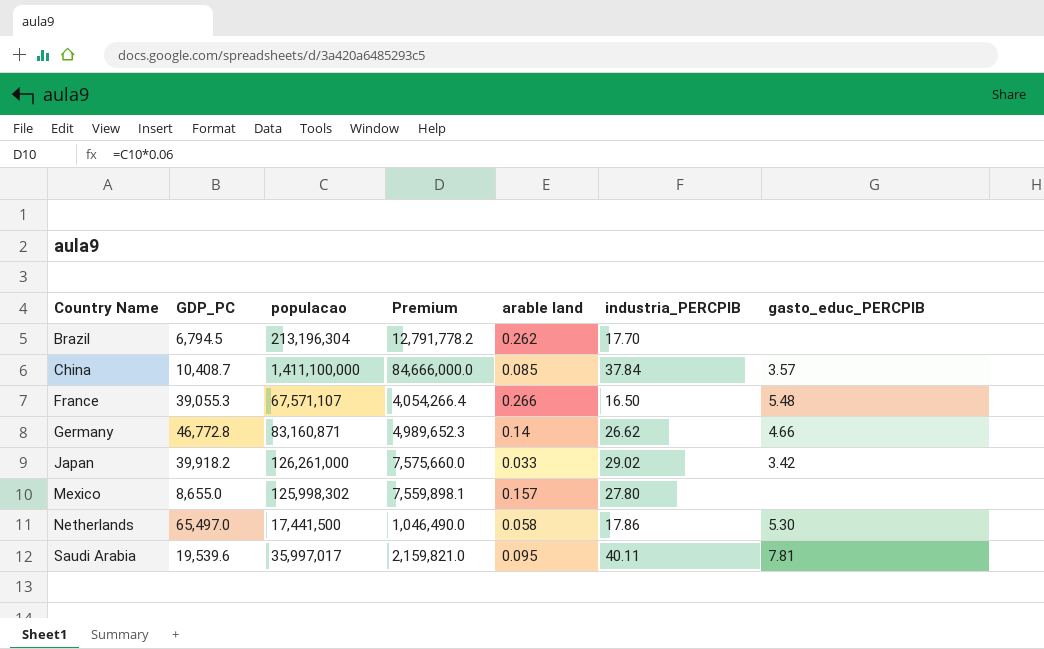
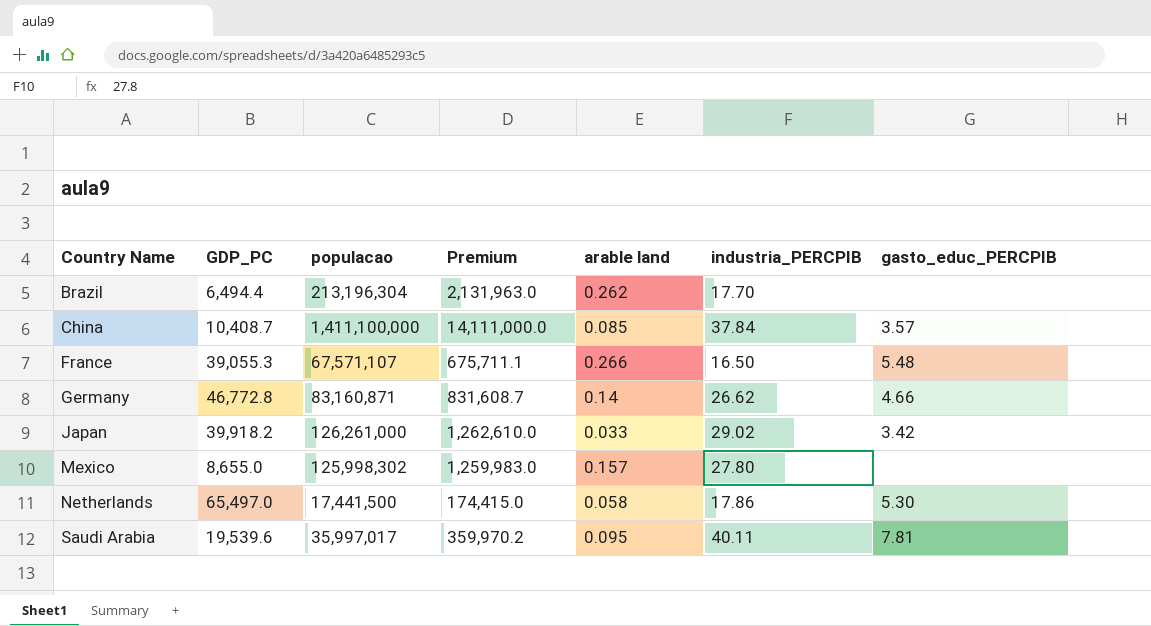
column Premium | formula: [populacao] * 0.06 -> [populacao] * 0.01
Brazil | GDP_PC: 6,794.5 -> 6,494.4

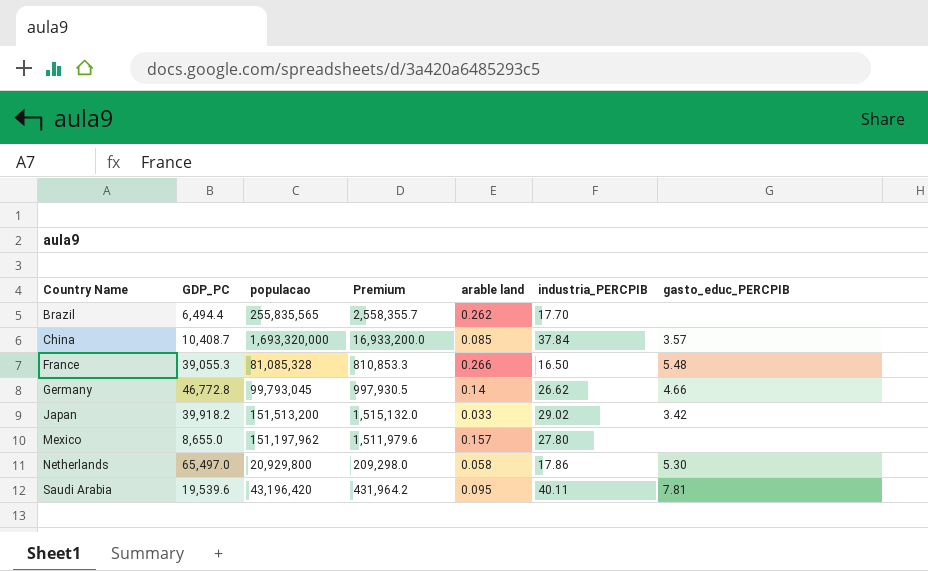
Brazil | populacao: 213,196,304 -> 255,835,565
Brazil | Premium: 2,131,963.0 -> 2,558,355.7
China | populacao: 1,411,100,000 -> 1,693,320,000
China | Premium: 14,111,000.0 -> 16,933,200.0
France | populacao: 67,571,107 -> 81,085,328
France | Premium: 675,711.1 -> 810,853.3
Germany | populacao: 83,160,871 -> 99,793,045
Germany | Premium: 831,608.7 -> 997,930.5
Japan | populacao: 126,261,000 -> 151,513,200
Japan | Premium: 1,262,610.0 -> 1,515,132.0
Mexico | populacao: 125,998,302 -> 151,197,962
Mexico | Premium: 1,259,983.0 -> 1,511,979.6
Netherlands | populacao: 17,441,500 -> 20,929,800
Netherlands | Premium: 174,415.0 -> 209,298.0
Saudi Arabia | populacao: 35,997,017 -> 43,196,420
Saudi Arabia | Premium: 359,970.2 -> 431,964.2

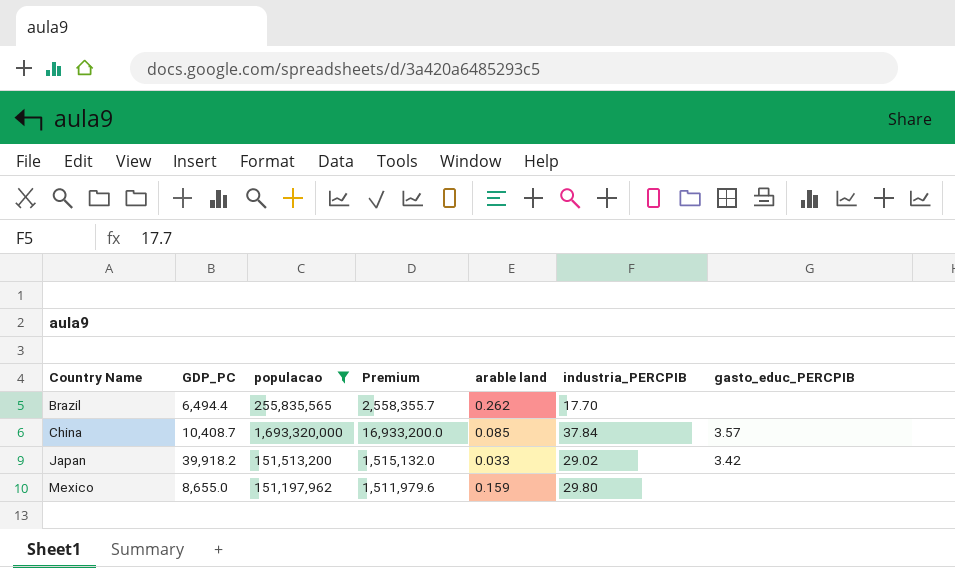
filter: none -> populacao >= 151,197,962
Mexico | arable land: 0.157 -> 0.159
Mexico | industria_PERCPIB: 27.80 -> 29.80

